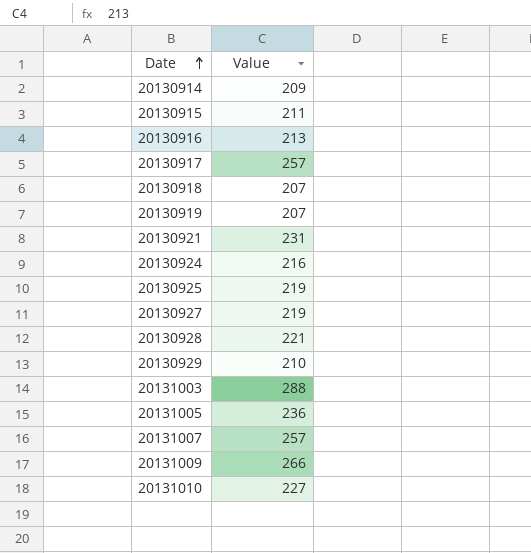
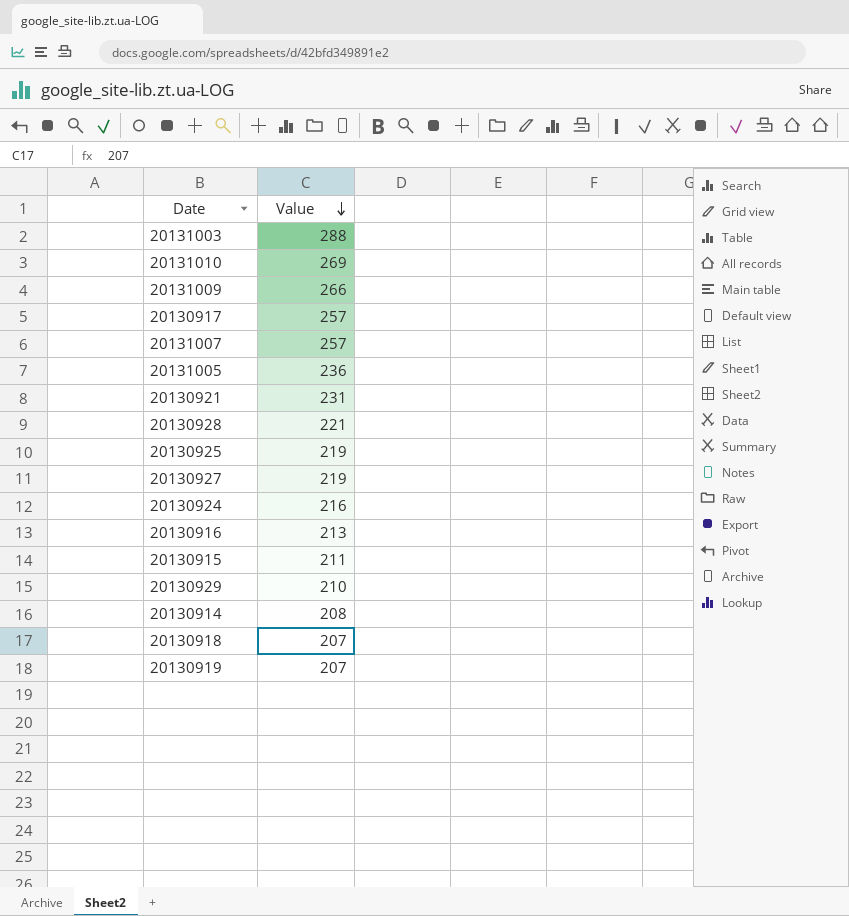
row order: Date ascending -> Value descending
20131010 | Value: 227 -> 269
20130914 | Value: 209 -> 208

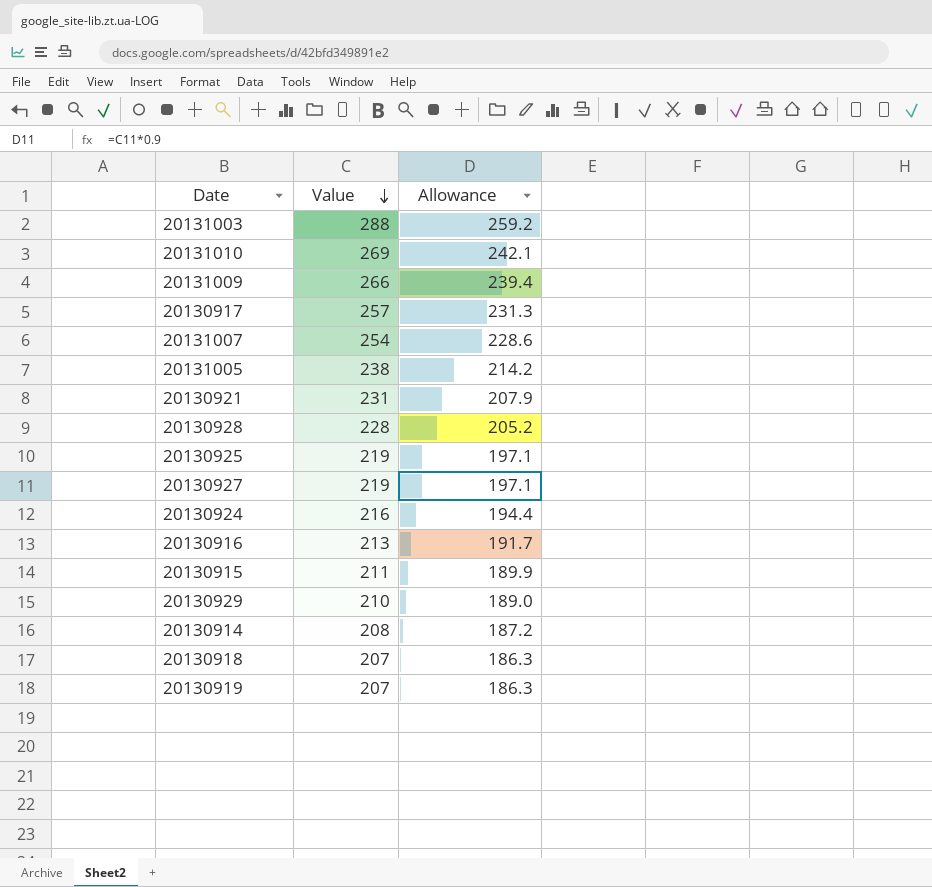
column Allowance | formula: none -> [Value] * 0.9
20131007 | Value: 257 -> 254
20131005 | Value: 236 -> 238
20130928 | Value: 221 -> 228

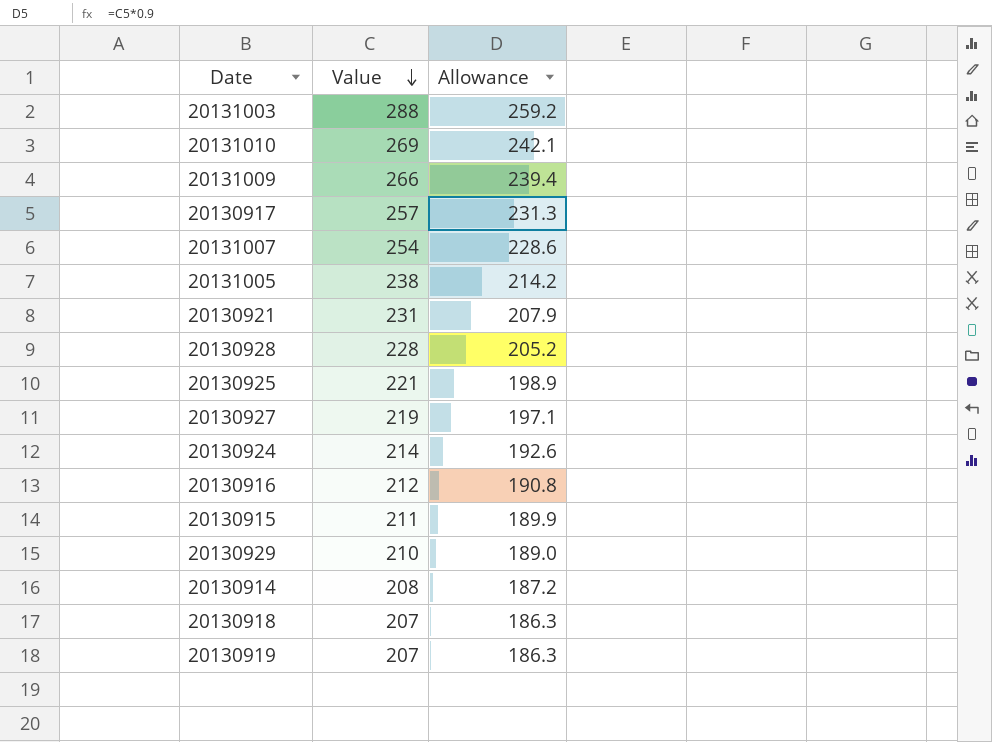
20130925 | Value: 219 -> 221
20130925 | Allowance: 197.1 -> 198.9
20130924 | Value: 216 -> 214
20130924 | Allowance: 194.4 -> 192.6
20130916 | Value: 213 -> 212
20130916 | Allowance: 191.7 -> 190.8

